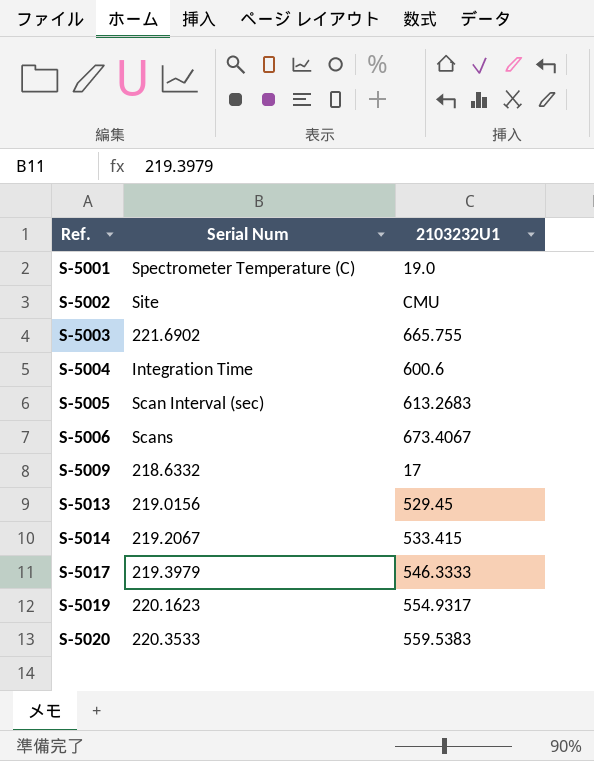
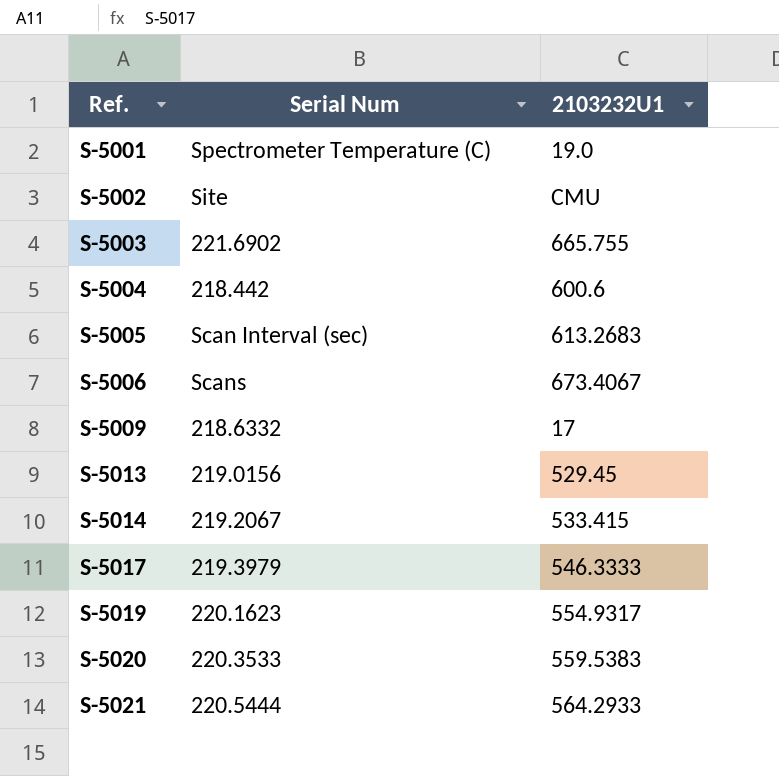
S-5004 | Serial Num: Integration Time -> 218.442
row S-5021: none -> 220.5444 | 564.2933

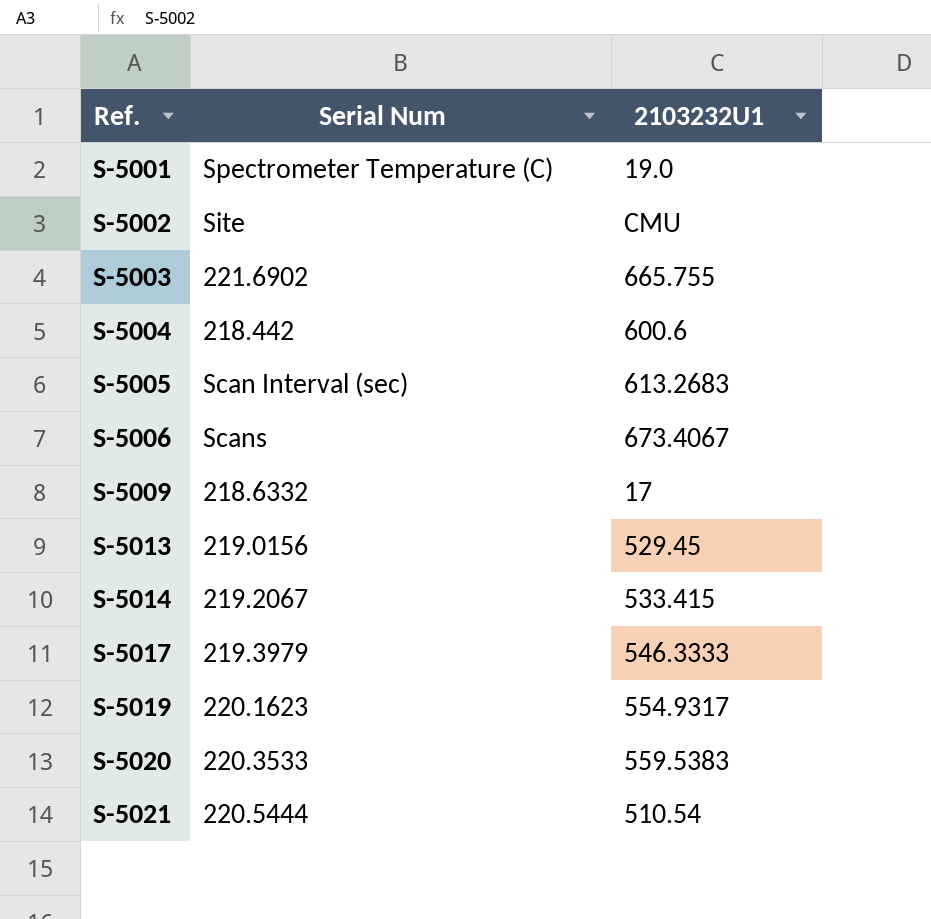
S-5021 | 2103232U1: 564.2933 -> 510.54

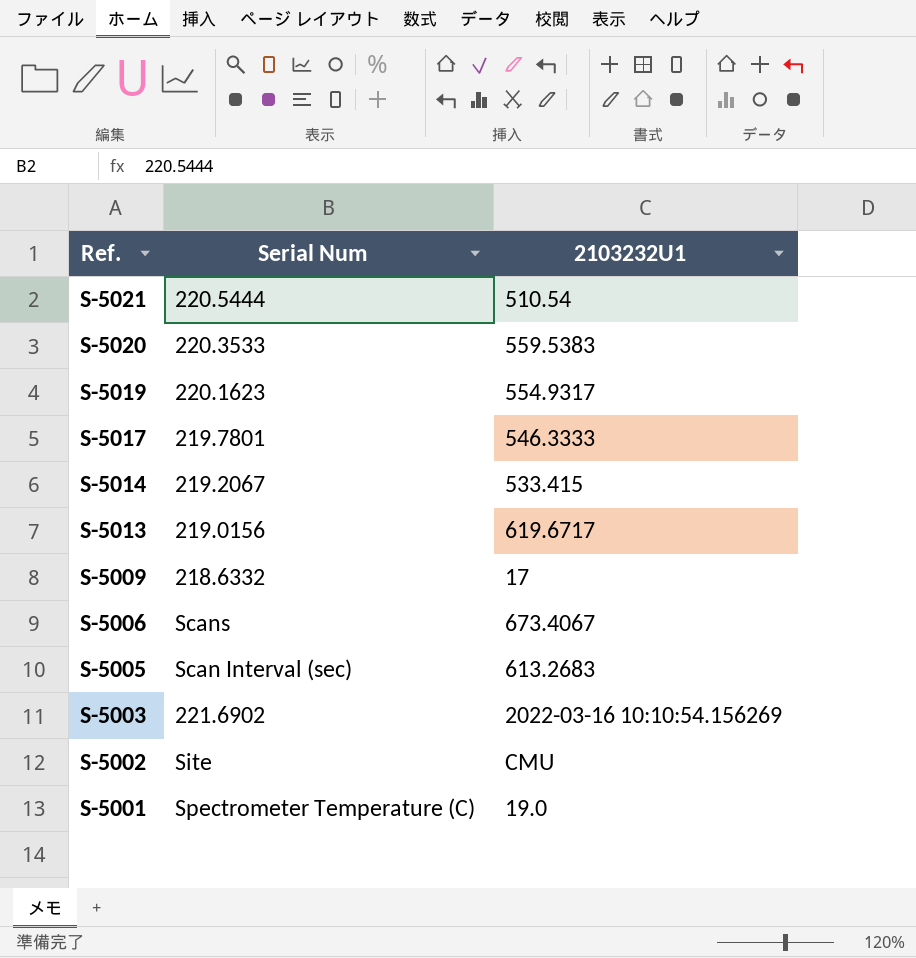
row order: Ref. ascending -> Ref. descending
row S-5004: 218.442 | 600.6 -> none
S-5017 | Serial Num: 219.3979 -> 219.7801
S-5013 | 2103232U1: 529.45 -> 619.6717
S-5003 | 2103232U1: 665.755 -> 2022-03-16 10:10:54.156269

